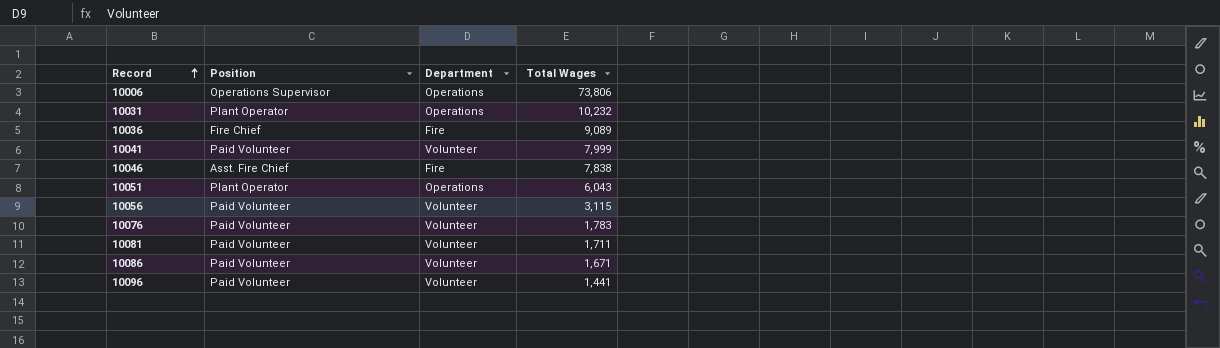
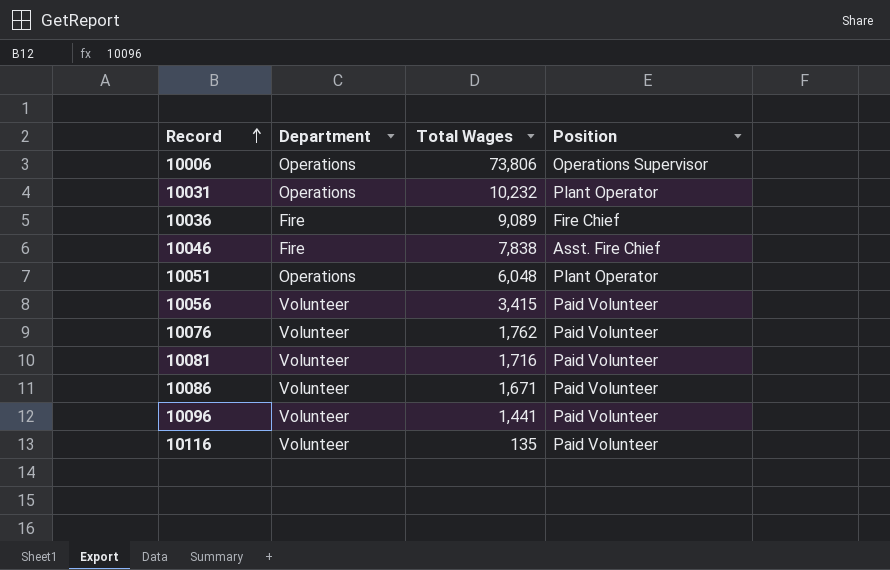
column Position | position: 2 -> 4
row 10041: Paid Volunteer | Volunteer | 7,999 -> none
10051 | Total Wages: 6,043 -> 6,048
10056 | Total Wages: 3,115 -> 3,415
10076 | Total Wages: 1,783 -> 1,762
10081 | Total Wages: 1,711 -> 1,716
row 10116: none -> Volunteer | 135 | Paid Volunteer

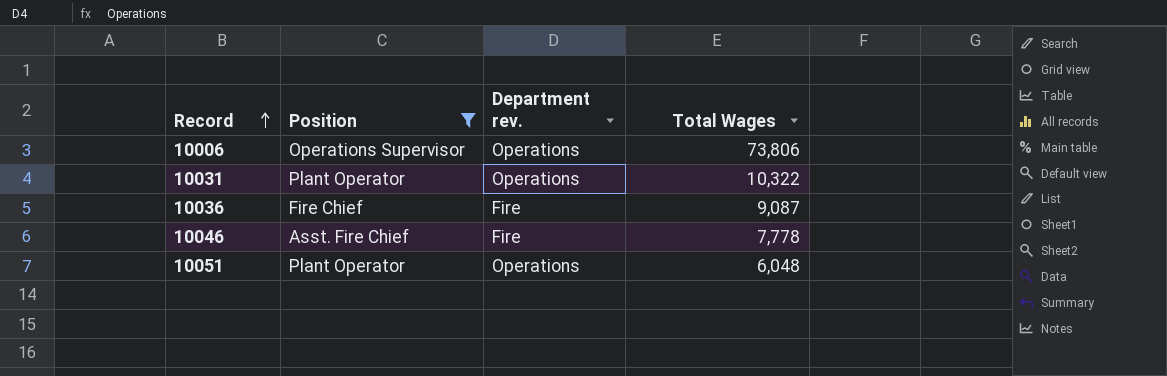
filter: none -> Position != Paid Volunteer
column Position | position: 4 -> 2
column name: Department -> Department rev.
10031 | Total Wages: 10,232 -> 10,322
10036 | Total Wages: 9,089 -> 9,087
10046 | Total Wages: 7,838 -> 7,778

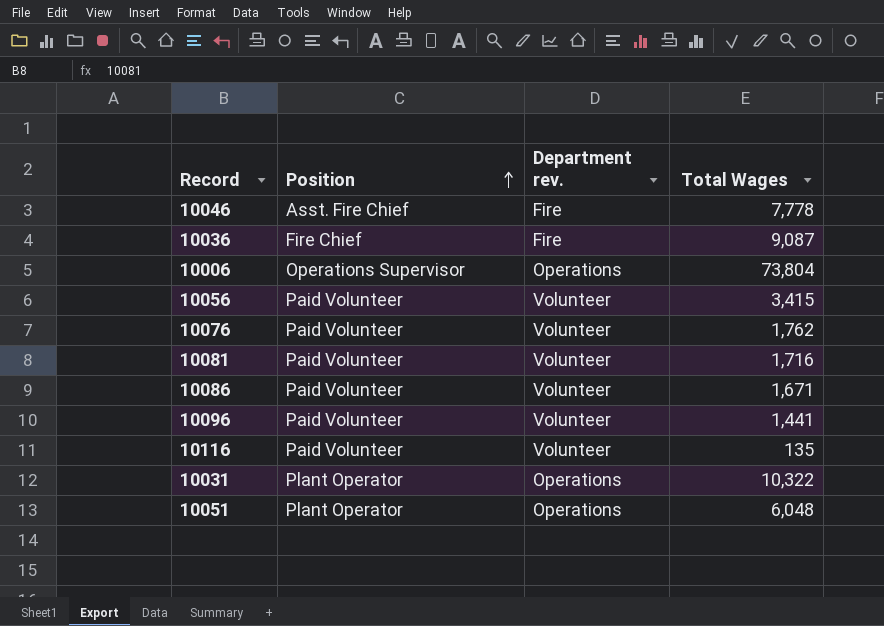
filter: Position != Paid Volunteer -> none
row order: Record ascending -> Position ascending
10006 | Total Wages: 73,806 -> 73,804

